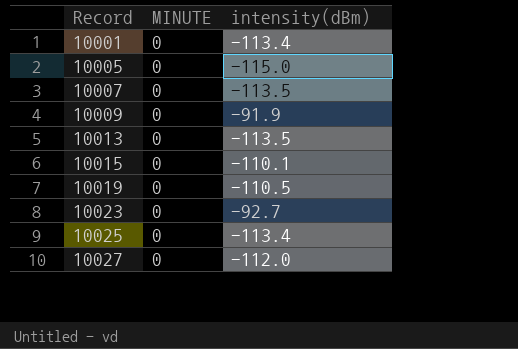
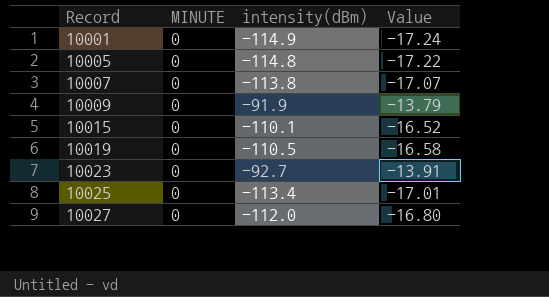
column Value | formula: none -> [intensity(dBm)] * 0.15
row 10013: 0 | -113.5 -> none
10001 | intensity(dBm): -113.4 -> -114.9
10005 | intensity(dBm): -115.0 -> -114.8
10007 | intensity(dBm): -113.5 -> -113.8

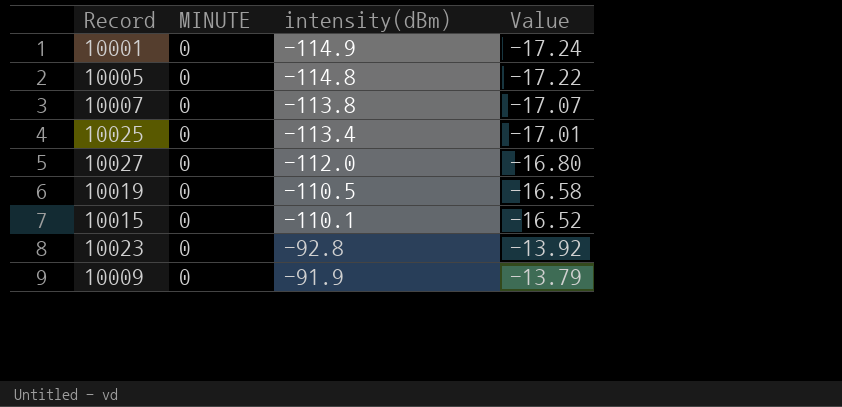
row order: Record ascending -> intensity(dBm) ascending
10023 | intensity(dBm): -92.7 -> -92.8
10023 | Value: -13.91 -> -13.92

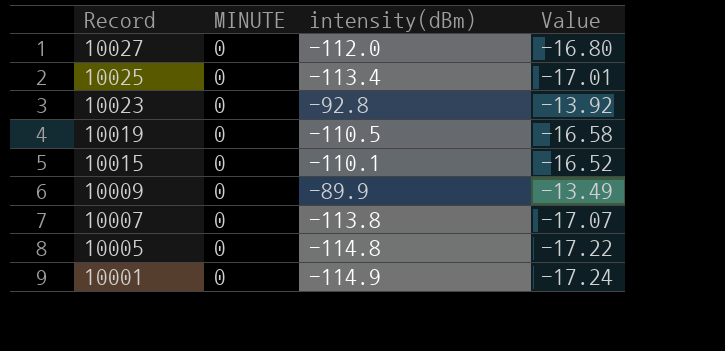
row order: intensity(dBm) ascending -> Record descending
10009 | intensity(dBm): -91.9 -> -89.9
10009 | Value: -13.79 -> -13.49

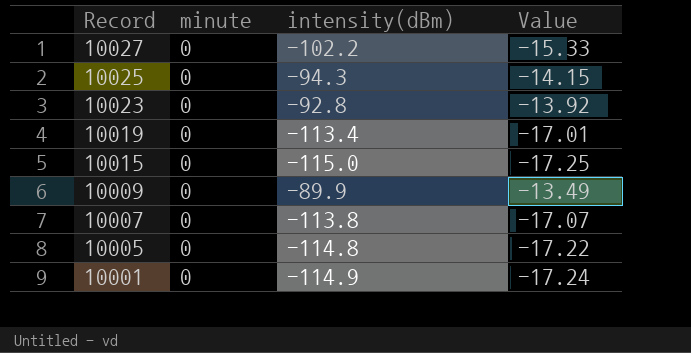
column name: MINUTE -> minute
10027 | intensity(dBm): -112.0 -> -102.2
10027 | Value: -16.80 -> -15.33
10025 | intensity(dBm): -113.4 -> -94.3
10025 | Value: -17.01 -> -14.15
10019 | intensity(dBm): -110.5 -> -113.4
10019 | Value: -16.58 -> -17.01
10015 | intensity(dBm): -110.1 -> -115.0
10015 | Value: -16.52 -> -17.25

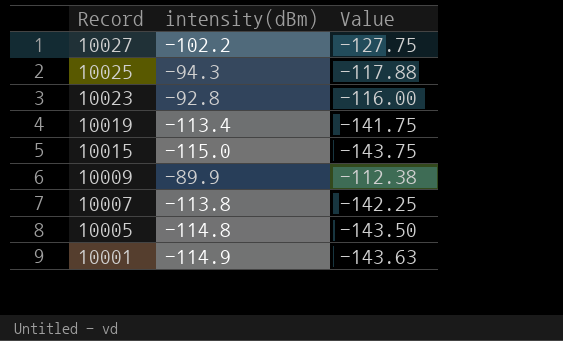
column minute | position: 2 -> none
column Value | formula: [intensity(dBm)] * 0.15 -> [intensity(dBm)] * 1.25

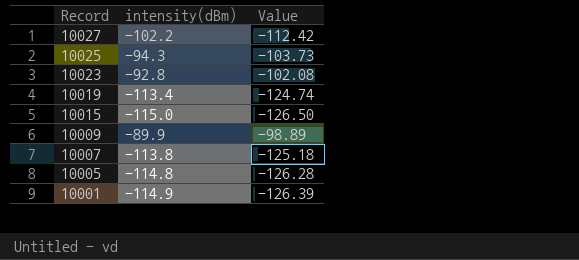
column Value | formula: [intensity(dBm)] * 1.25 -> [intensity(dBm)] * 1.1

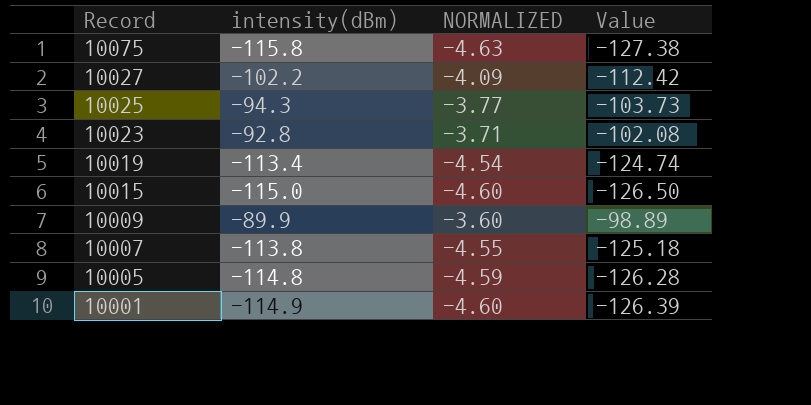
column NORMALIZED | formula: none -> [intensity(dBm)] * 0.04
row 10075: none -> -115.8 | -4.63 | -127.38

